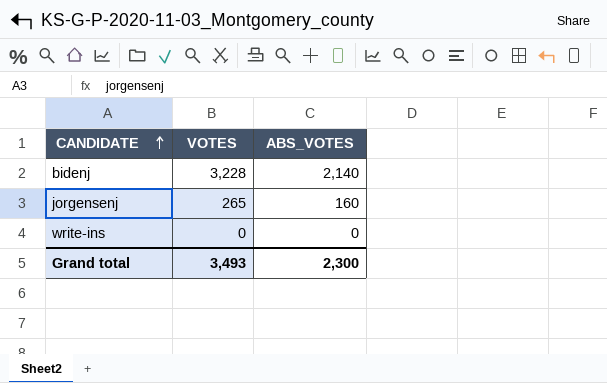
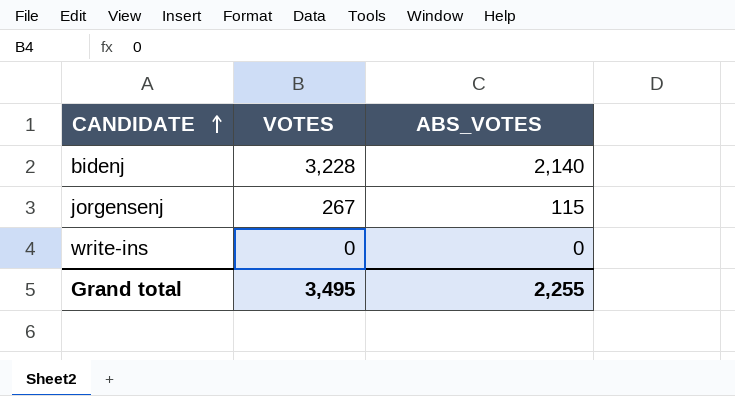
jorgensenj | VOTES: 265 -> 267
jorgensenj | ABS_VOTES: 160 -> 115
Grand total | VOTES: 3,493 -> 3,495
Grand total | ABS_VOTES: 2,300 -> 2,255

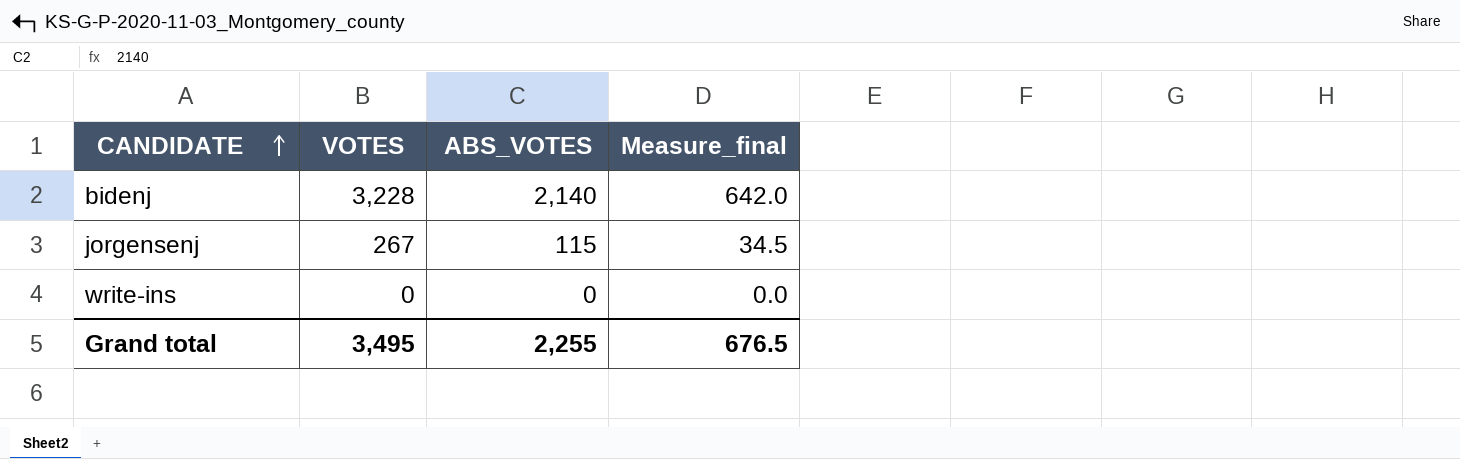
column Measure_final | formula: none -> [ABS_VOTES] * 0.3

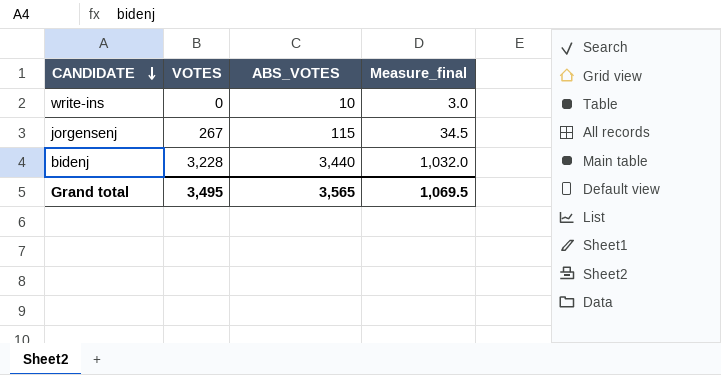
row order: CANDIDATE ascending -> CANDIDATE descending
write-ins | ABS_VOTES: 0 -> 10
write-ins | Measure_final: 0.0 -> 3.0
bidenj | ABS_VOTES: 2,140 -> 3,440
bidenj | Measure_final: 642.0 -> 1,032.0
Grand total | ABS_VOTES: 2,255 -> 3,565
Grand total | Measure_final: 676.5 -> 1,069.5

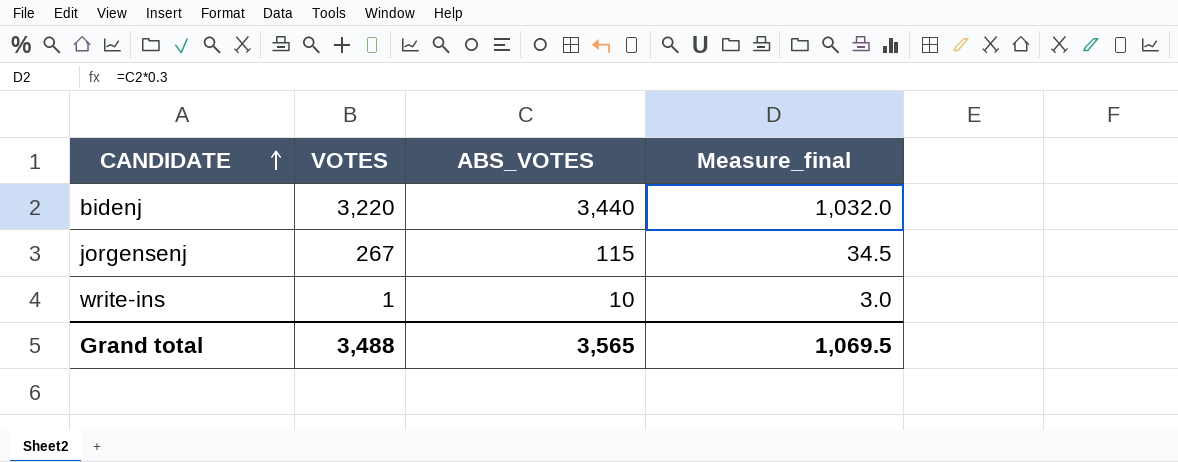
row order: CANDIDATE descending -> CANDIDATE ascending
bidenj | VOTES: 3,228 -> 3,220
write-ins | VOTES: 0 -> 1
Grand total | VOTES: 3,495 -> 3,488

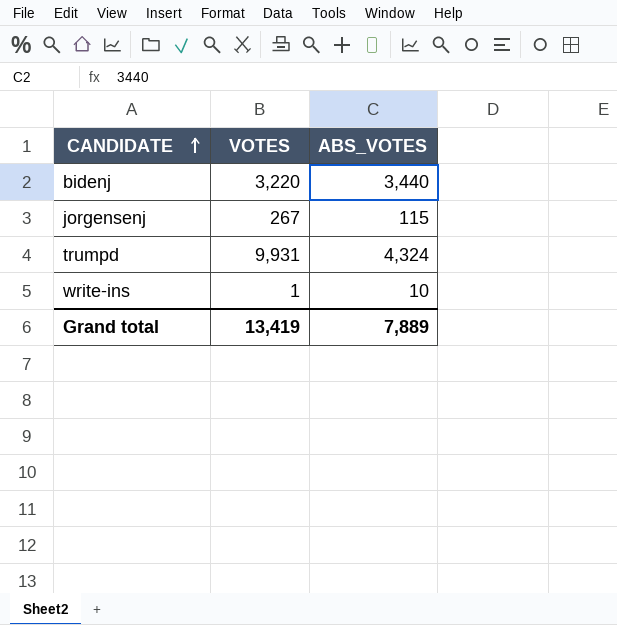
column Measure_final | formula: [ABS_VOTES] * 0.3 -> none
row trumpd: none -> 9,931 | 4,324
Grand total | VOTES: 3,488 -> 13,419
Grand total | ABS_VOTES: 3,565 -> 7,889

